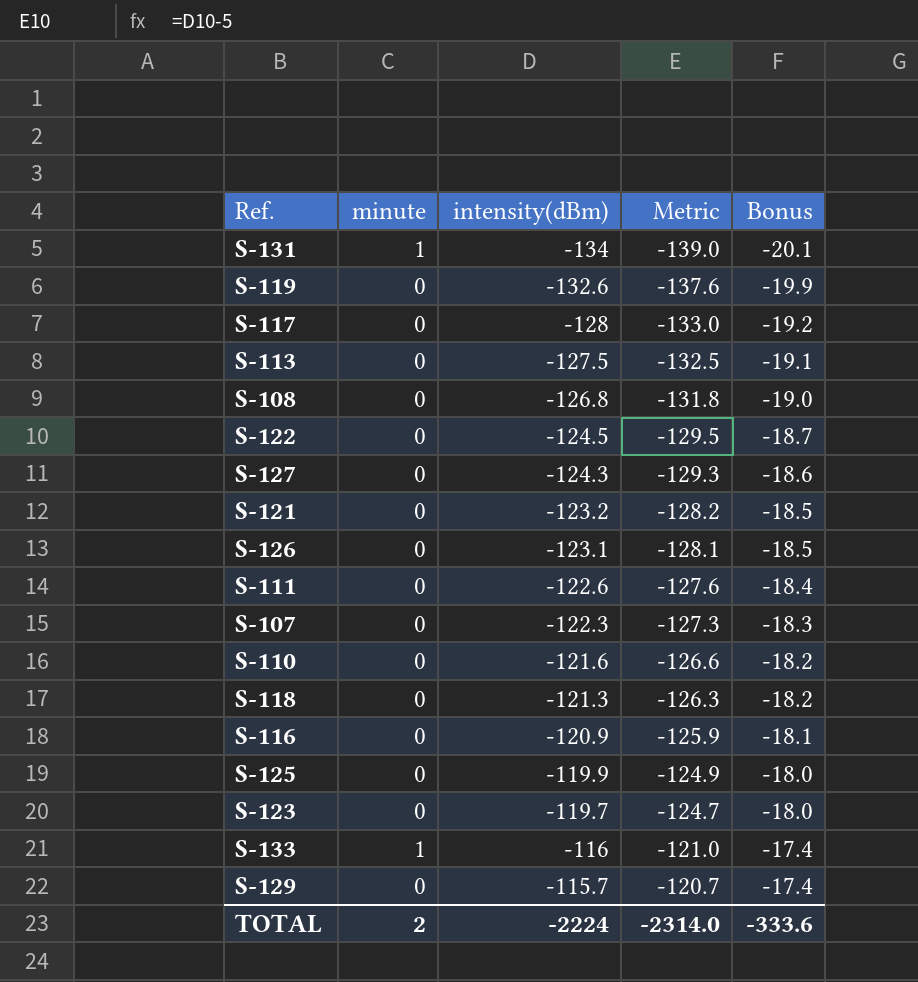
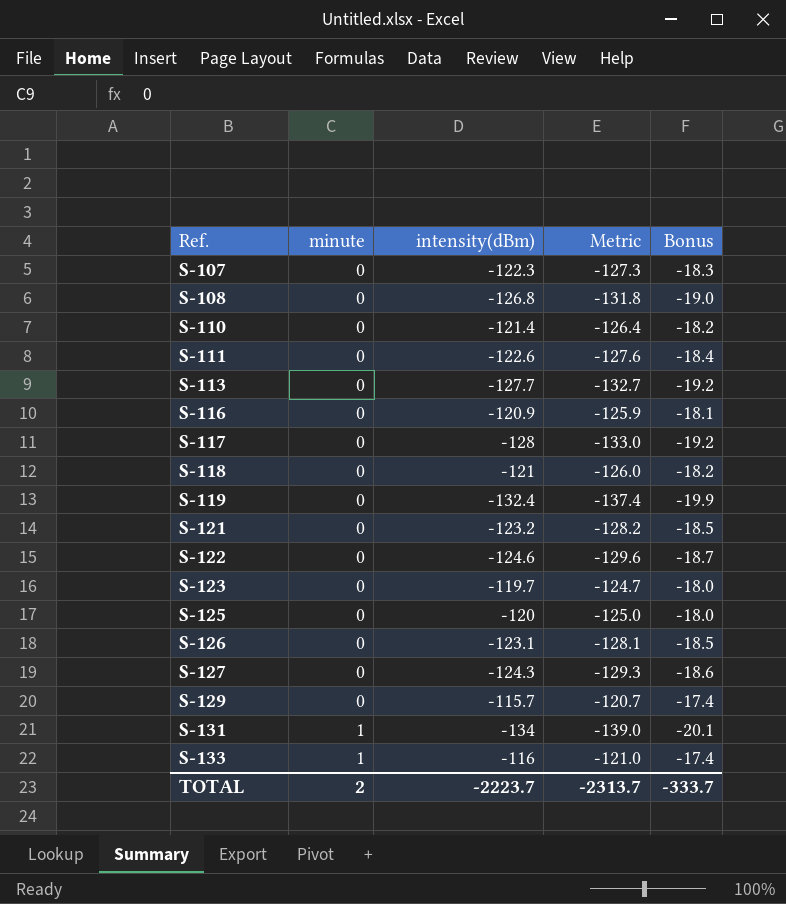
row order: intensity(dBm) ascending -> Ref. ascending
S-110 | intensity(dBm): -121.6 -> -121.4
S-110 | Metric: -126.6 -> -126.4
S-113 | intensity(dBm): -127.5 -> -127.7
S-113 | Metric: -132.5 -> -132.7
S-113 | Bonus: -19.1 -> -19.2
S-118 | intensity(dBm): -121.3 -> -121
S-118 | Metric: -126.3 -> -126.0
S-119 | intensity(dBm): -132.6 -> -132.4
S-119 | Metric: -137.6 -> -137.4
S-122 | intensity(dBm): -124.5 -> -124.6
S-122 | Metric: -129.5 -> -129.6
S-125 | intensity(dBm): -119.9 -> -120
S-125 | Metric: -124.9 -> -125.0
TOTAL | intensity(dBm): -2224 -> -2223.7
TOTAL | Metric: -2314.0 -> -2313.7
TOTAL | Bonus: -333.6 -> -333.7

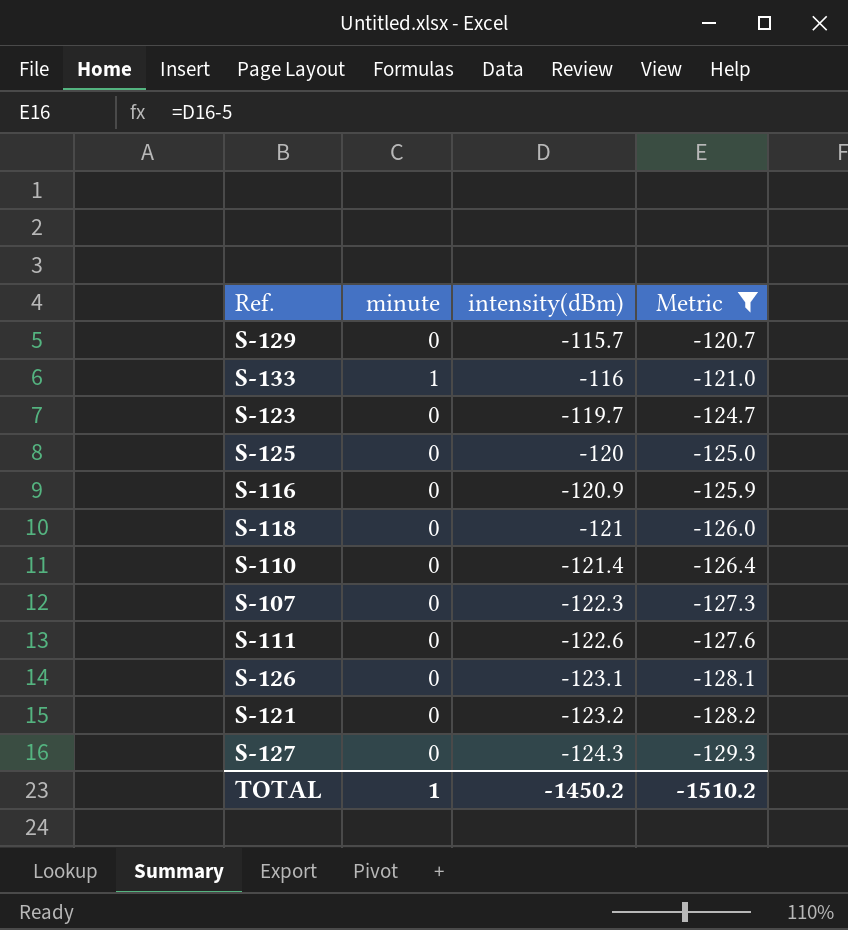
filter: none -> Metric >= -129.3
row order: Ref. ascending -> intensity(dBm) descending
column Bonus | formula: [intensity(dBm)] * 0.15 -> none
TOTAL | minute: 2 -> 1
TOTAL | intensity(dBm): -2223.7 -> -1450.2
TOTAL | Metric: -2313.7 -> -1510.2

